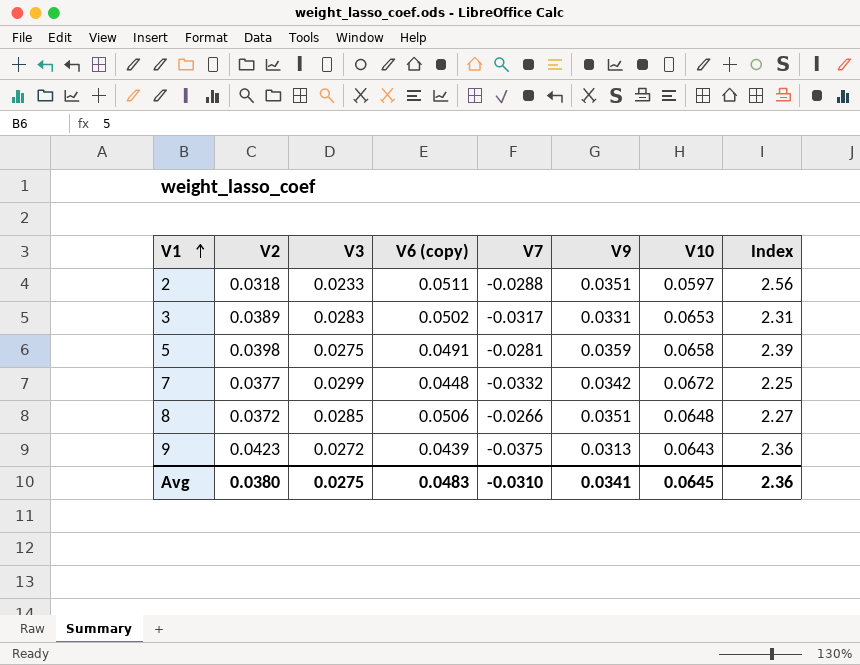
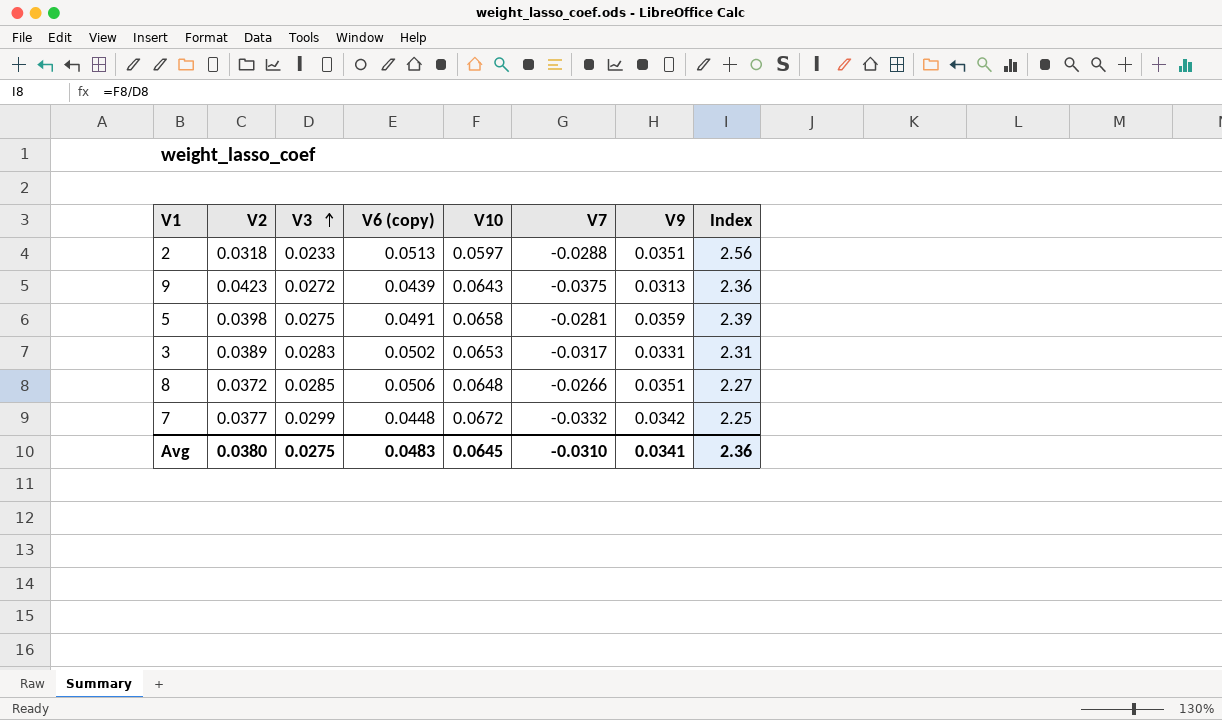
row order: V1 ascending -> V3 ascending
column V10 | position: 7 -> 5
2 | V6 (copy): 0.0511 -> 0.0513

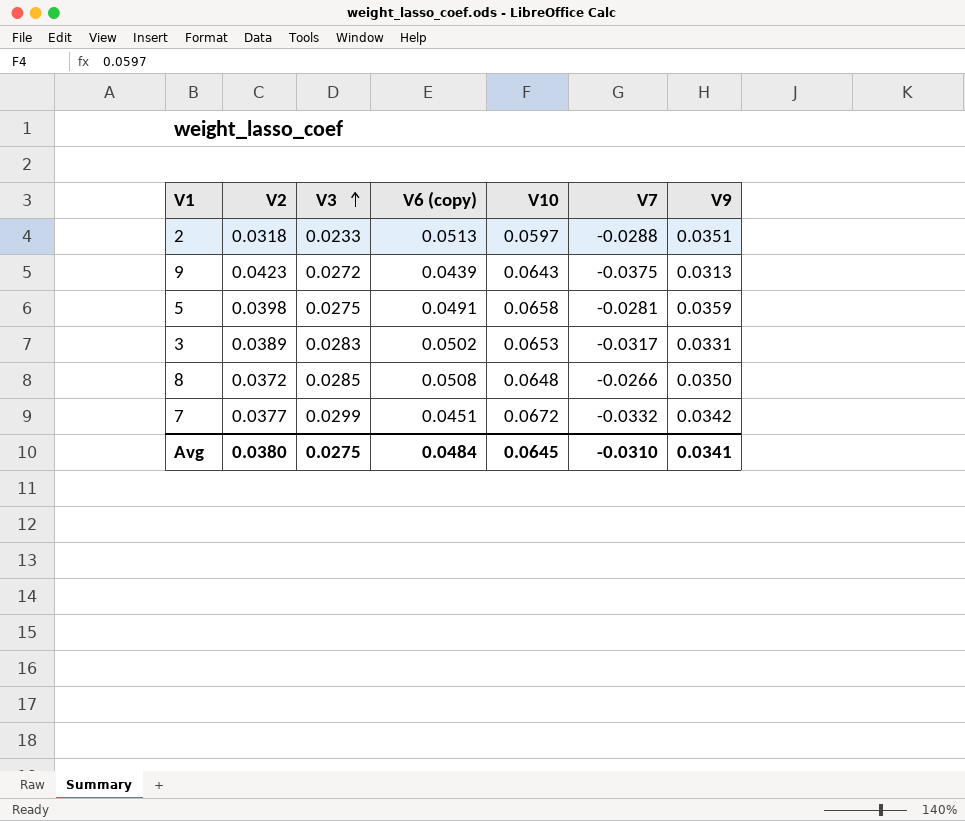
column Index | formula: [V10] / [V3] -> none
8 | V6 (copy): 0.0506 -> 0.0508
8 | V9: 0.0351 -> 0.0350
7 | V6 (copy): 0.0448 -> 0.0451
Avg | V6 (copy): 0.0483 -> 0.0484

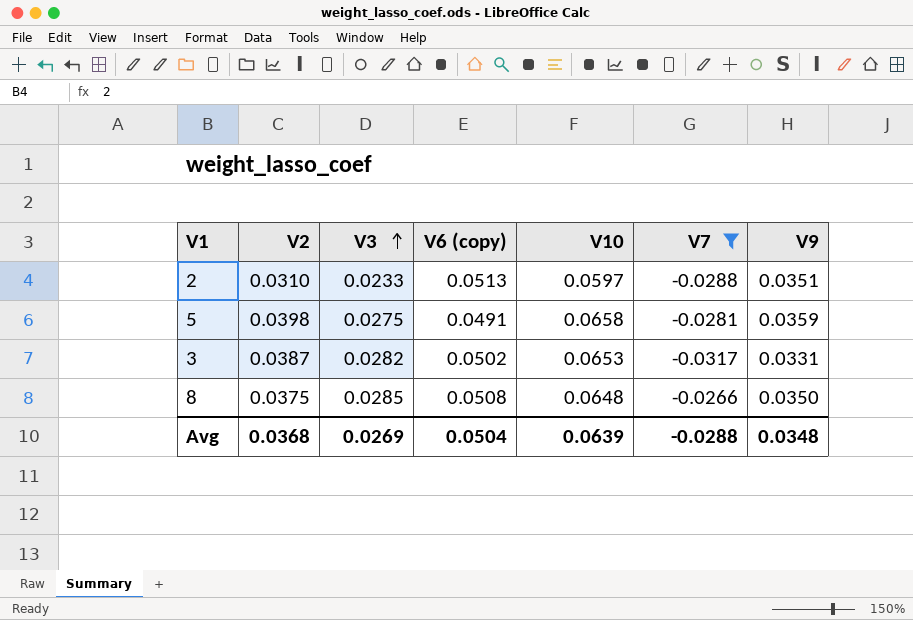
filter: none -> V7 >= -0.0317
2 | V2: 0.0318 -> 0.0310
3 | V2: 0.0389 -> 0.0387
3 | V3: 0.0283 -> 0.0282
8 | V2: 0.0372 -> 0.0375
Avg | V2: 0.0380 -> 0.0368
Avg | V3: 0.0275 -> 0.0269
Avg | V6 (copy): 0.0484 -> 0.0504
Avg | V10: 0.0645 -> 0.0639
Avg | V7: -0.0310 -> -0.0288
Avg | V9: 0.0341 -> 0.0348

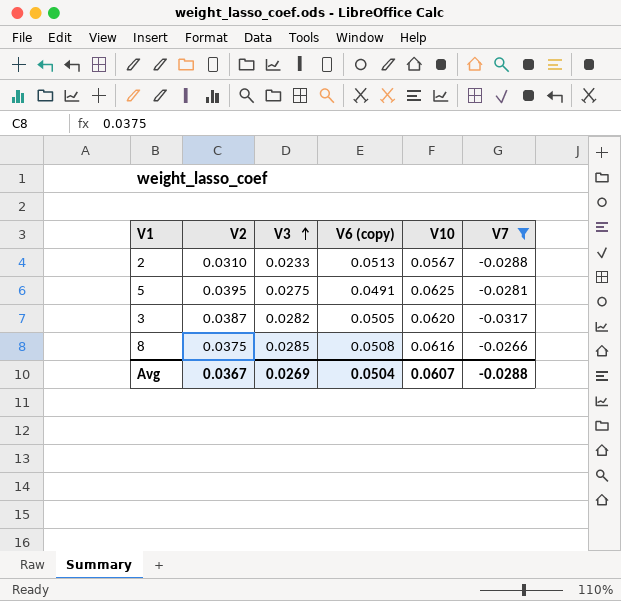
column V9 | position: 7 -> none
2 | V10: 0.0597 -> 0.0567
5 | V2: 0.0398 -> 0.0395
5 | V10: 0.0658 -> 0.0625
3 | V6 (copy): 0.0502 -> 0.0505
3 | V10: 0.0653 -> 0.0620
8 | V10: 0.0648 -> 0.0616
Avg | V2: 0.0368 -> 0.0367
Avg | V10: 0.0639 -> 0.0607

